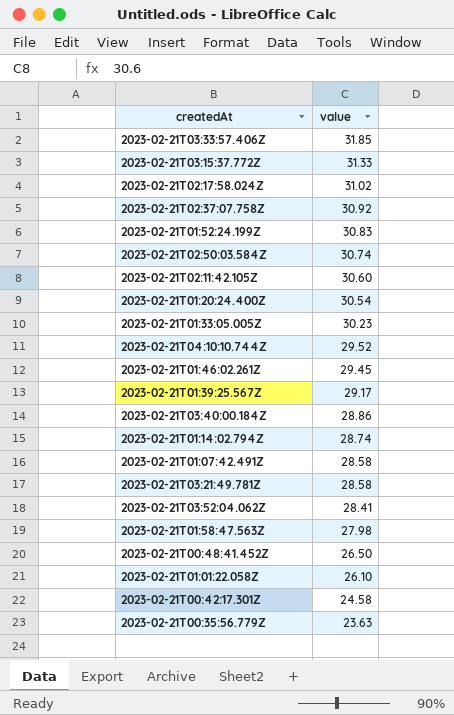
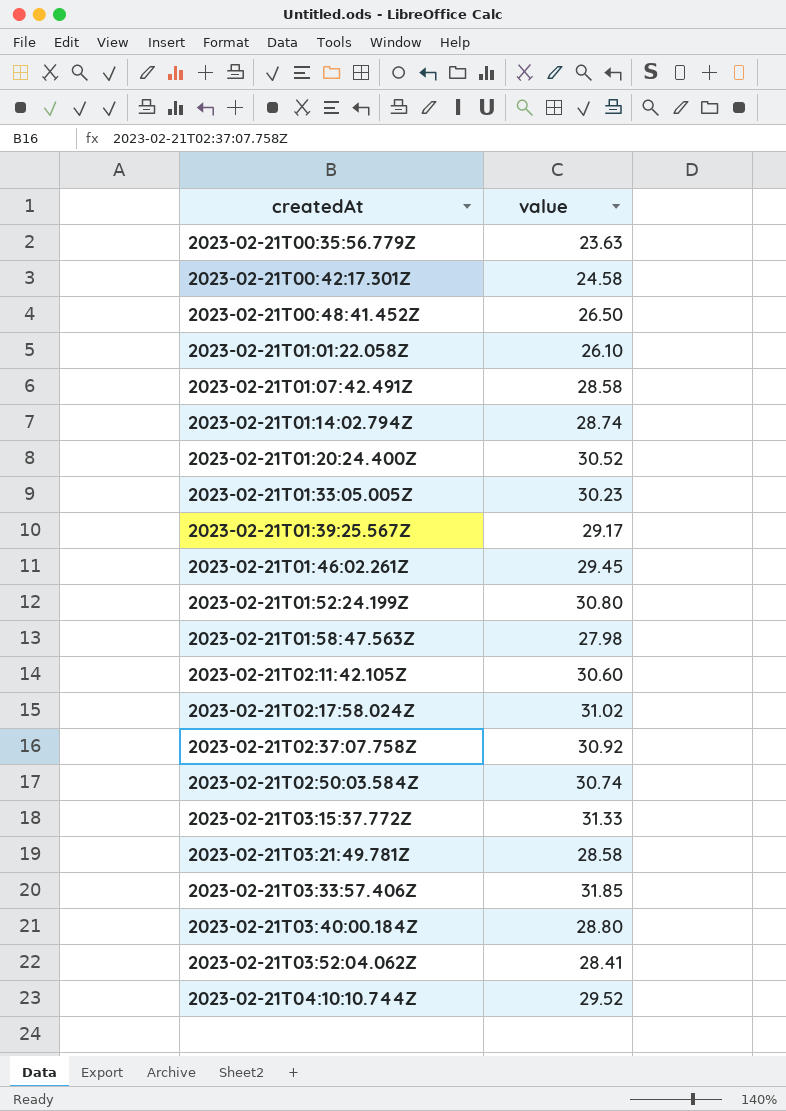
row order: value descending -> createdAt ascending
2023-02-21T01:20:24.400Z | value: 30.54 -> 30.52
2023-02-21T01:52:24.199Z | value: 30.83 -> 30.80
2023-02-21T03:40:00.184Z | value: 28.86 -> 28.80

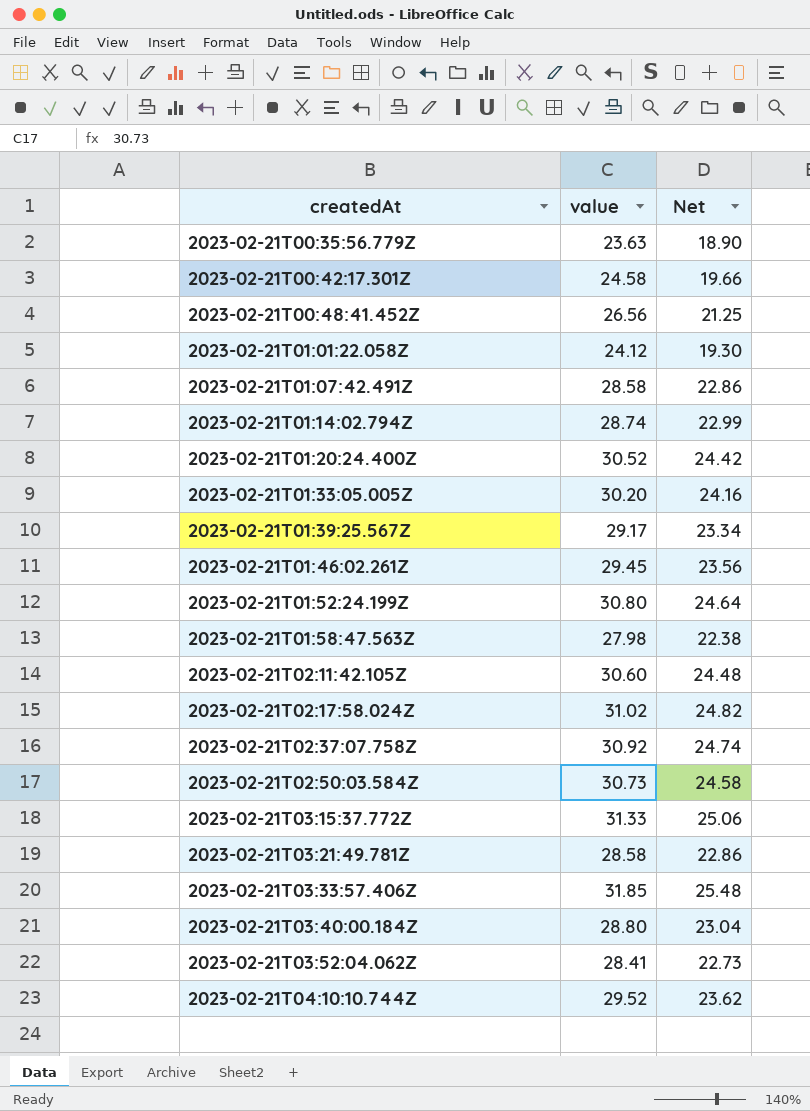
column Net | formula: none -> [value] * 0.8
2023-02-21T00:48:41.452Z | value: 26.50 -> 26.56
2023-02-21T01:01:22.058Z | value: 26.10 -> 24.12
2023-02-21T01:33:05.005Z | value: 30.23 -> 30.20
2023-02-21T02:50:03.584Z | value: 30.74 -> 30.73

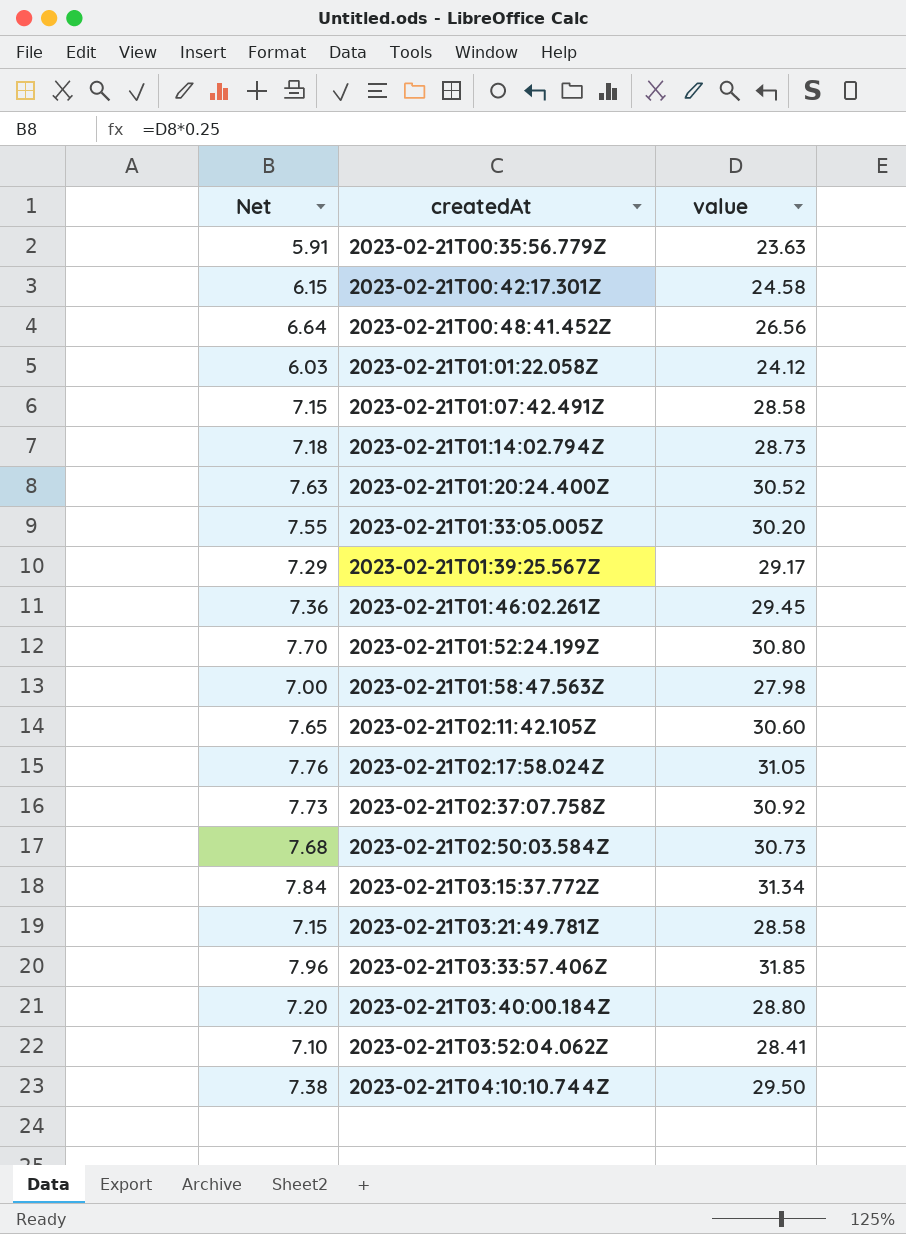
column Net | formula: [value] * 0.8 -> [value] * 0.25
column Net | position: 3 -> 1
2023-02-21T01:14:02.794Z | value: 28.74 -> 28.73
2023-02-21T02:17:58.024Z | value: 31.02 -> 31.05
2023-02-21T03:15:37.772Z | value: 31.33 -> 31.34
2023-02-21T04:10:10.744Z | value: 29.52 -> 29.50

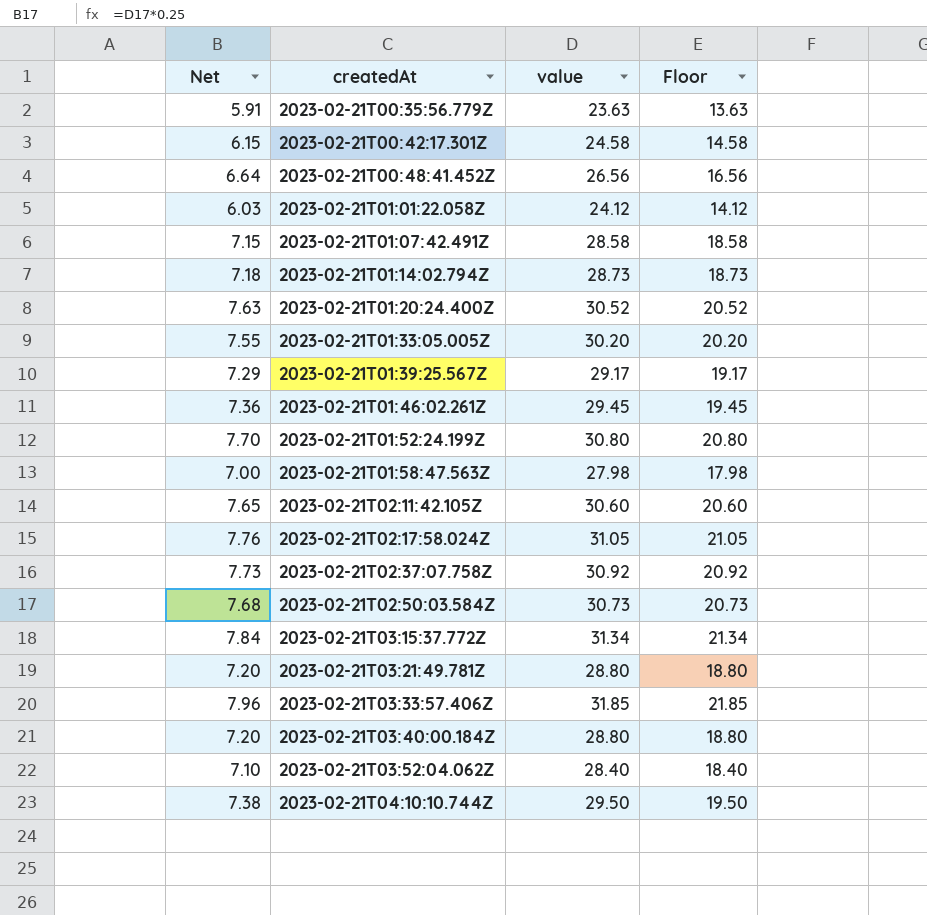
column Floor | formula: none -> [value] - 10
2023-02-21T03:21:49.781Z | Net: 7.15 -> 7.20
2023-02-21T03:21:49.781Z | value: 28.58 -> 28.80
2023-02-21T03:52:04.062Z | value: 28.41 -> 28.40

